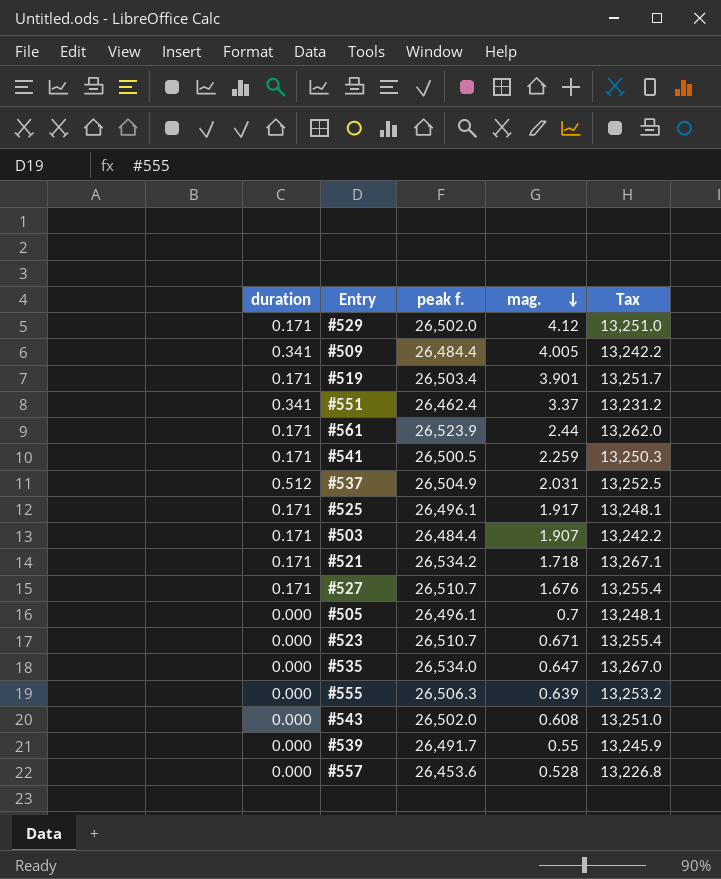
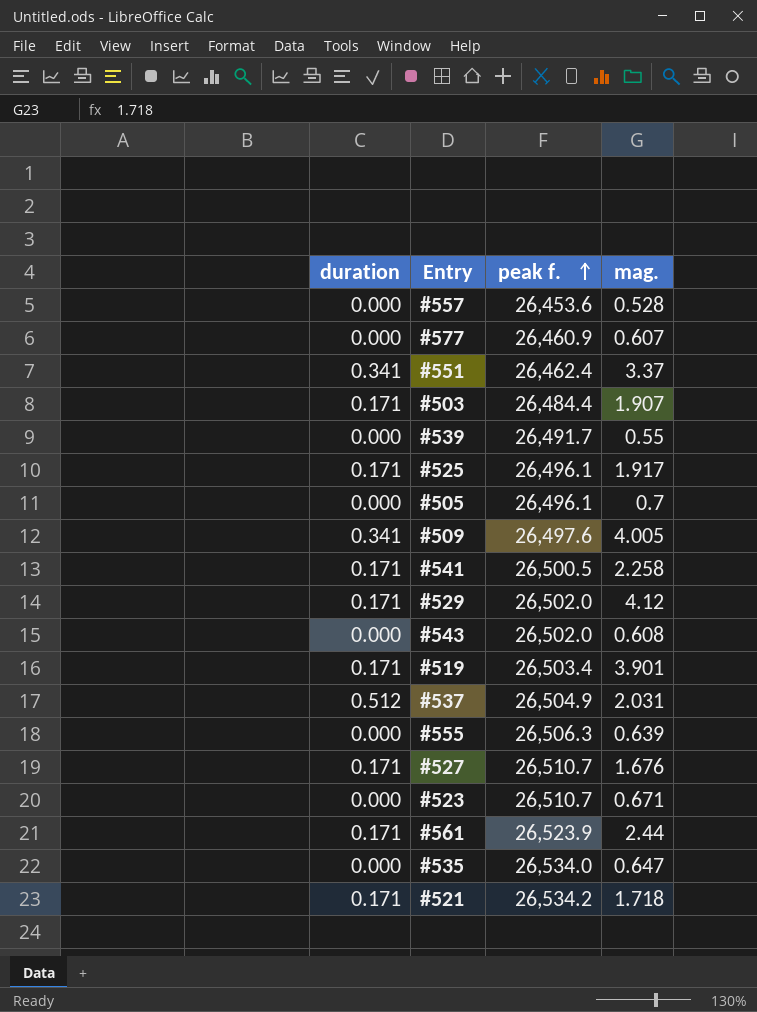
row order: mag. descending -> peak f. ascending
column Tax | formula: [peak f.] * 0.5 -> none
row #577: none -> 0.000 | 26,460.9 | 0.607
#509 | peak f.: 26,484.4 -> 26,497.6
#541 | mag.: 2.259 -> 2.258

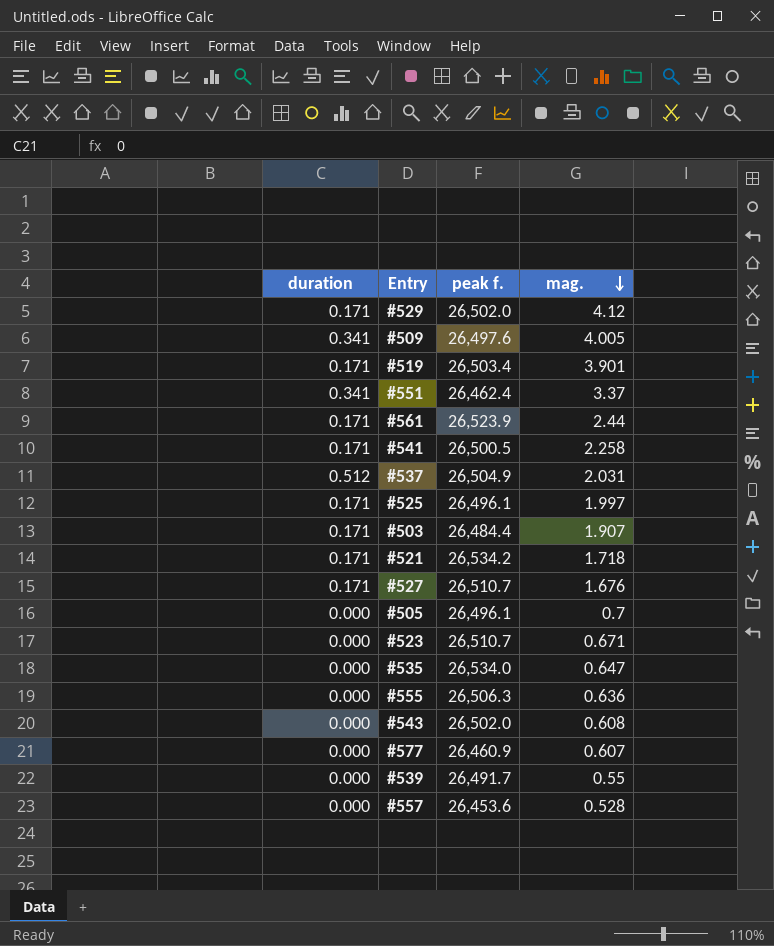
row order: peak f. ascending -> mag. descending
#525 | mag.: 1.917 -> 1.997
#555 | mag.: 0.639 -> 0.636

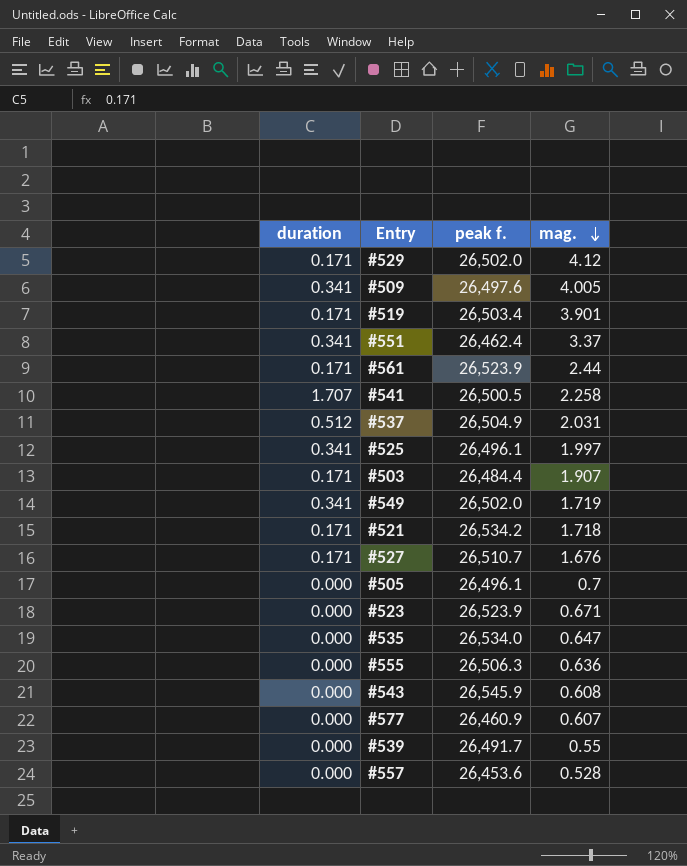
#541 | duration: 0.171 -> 1.707
#525 | duration: 0.171 -> 0.341
row #549: none -> 0.341 | 26,502.0 | 1.719
#523 | peak f.: 26,510.7 -> 26,523.9
#543 | peak f.: 26,502.0 -> 26,545.9

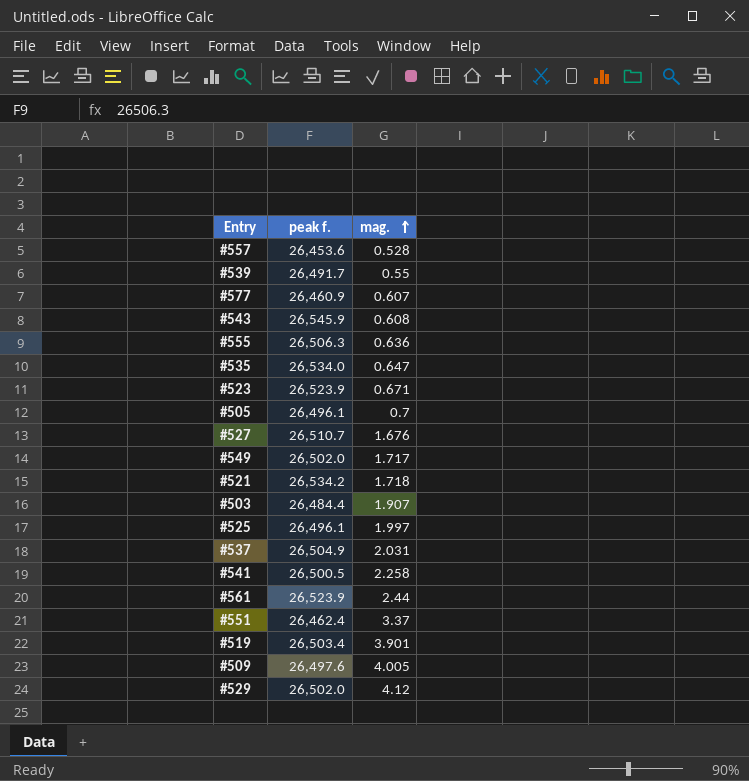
row order: mag. descending -> mag. ascending
column duration | position: 1 -> none
#549 | mag.: 1.719 -> 1.717

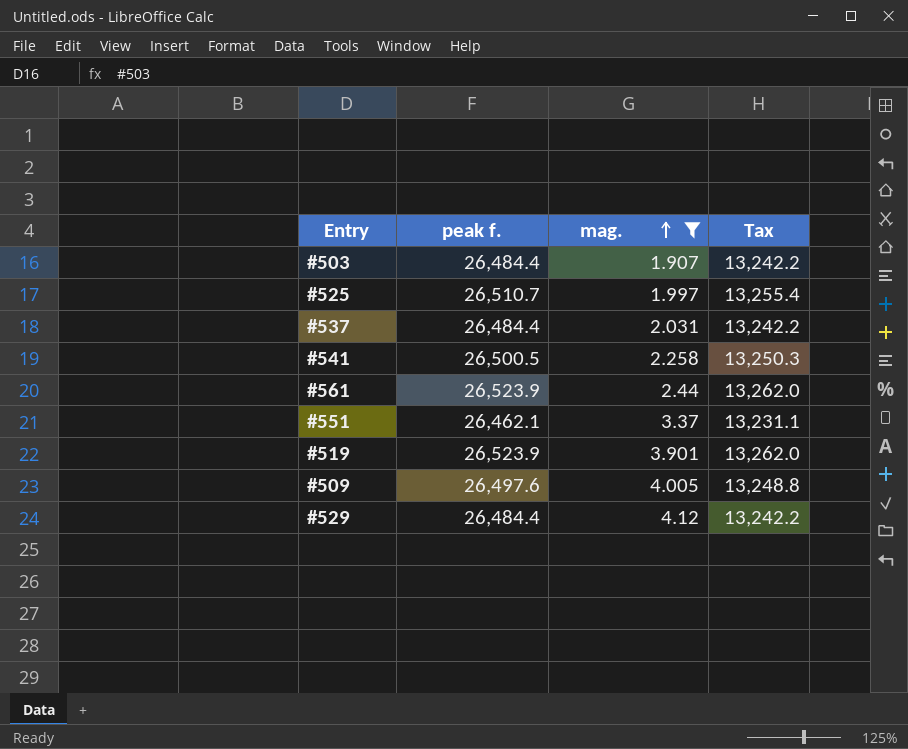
filter: none -> mag. >= 1.907
column Tax | formula: none -> [peak f.] * 0.5
#525 | peak f.: 26,496.1 -> 26,510.7
#537 | peak f.: 26,504.9 -> 26,484.4
#551 | peak f.: 26,462.4 -> 26,462.1
#519 | peak f.: 26,503.4 -> 26,523.9
#529 | peak f.: 26,502.0 -> 26,484.4

